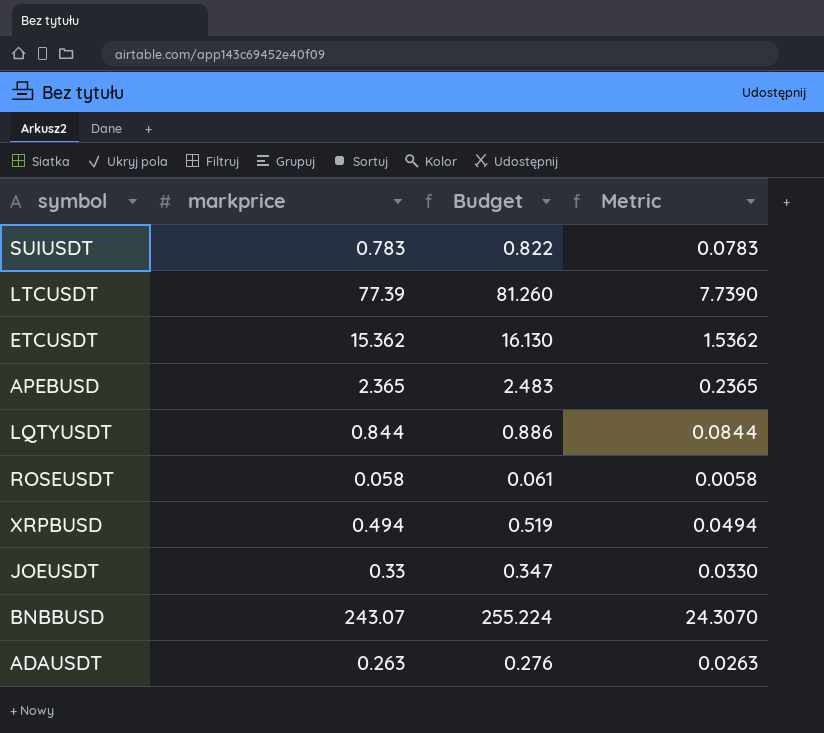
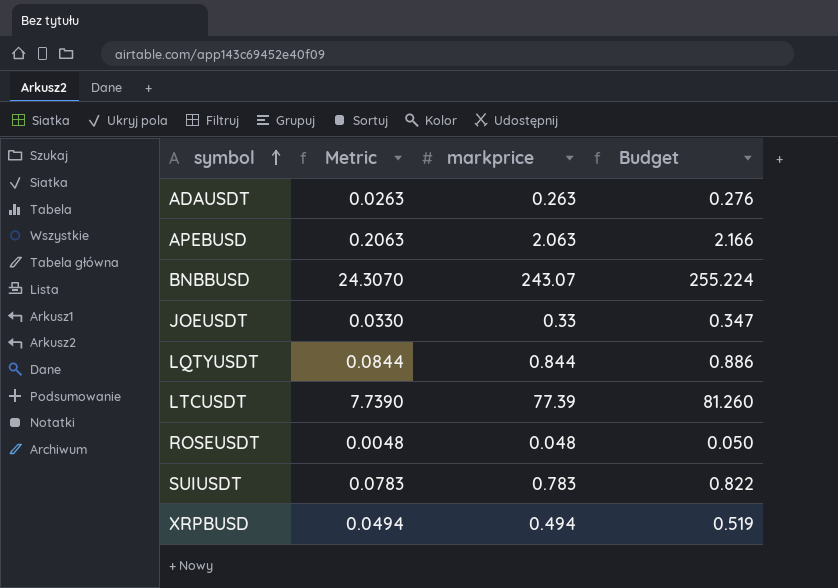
row order: none -> symbol ascending
column Metric | position: 4 -> 2
row ETCUSDT: 15.362 | 16.130 | 1.5362 -> none
APEBUSD | Metric: 0.2365 -> 0.2063
APEBUSD | markprice: 2.365 -> 2.063
APEBUSD | Budget: 2.483 -> 2.166
ROSEUSDT | Metric: 0.0058 -> 0.0048
ROSEUSDT | markprice: 0.058 -> 0.048
ROSEUSDT | Budget: 0.061 -> 0.050

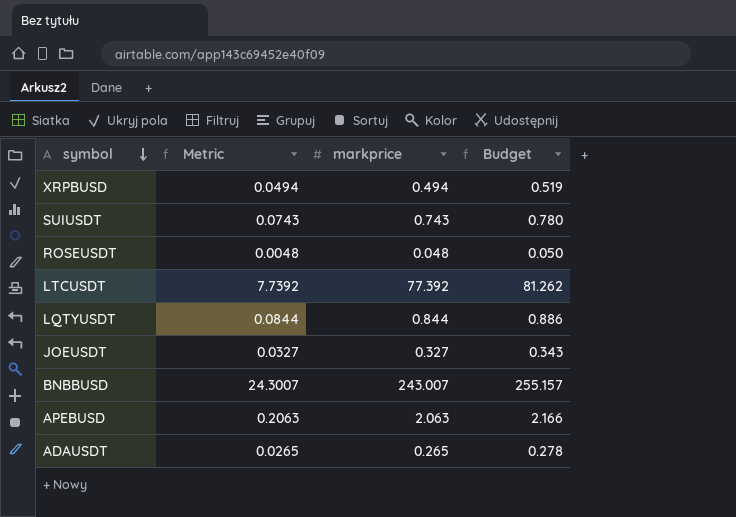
row order: symbol ascending -> symbol descending
SUIUSDT | Metric: 0.0783 -> 0.0743
SUIUSDT | markprice: 0.783 -> 0.743
SUIUSDT | Budget: 0.822 -> 0.780
LTCUSDT | Metric: 7.7390 -> 7.7392
LTCUSDT | markprice: 77.39 -> 77.392
LTCUSDT | Budget: 81.260 -> 81.262
JOEUSDT | Metric: 0.0330 -> 0.0327
JOEUSDT | markprice: 0.33 -> 0.327
JOEUSDT | Budget: 0.347 -> 0.343
BNBBUSD | Metric: 24.3070 -> 24.3007
BNBBUSD | markprice: 243.07 -> 243.007
BNBBUSD | Budget: 255.224 -> 255.157
ADAUSDT | Metric: 0.0263 -> 0.0265
ADAUSDT | markprice: 0.263 -> 0.265
ADAUSDT | Budget: 0.276 -> 0.278

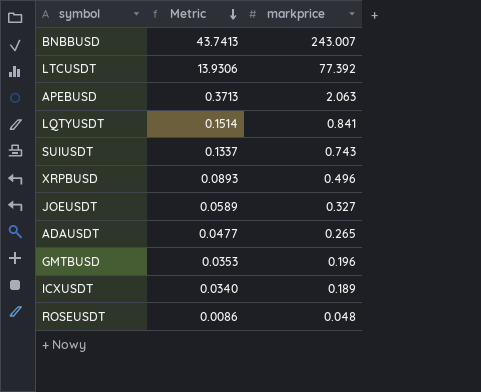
row order: symbol descending -> Metric descending
column Budget | formula: [markprice] * 1.05 -> none
column Metric | formula: [markprice] * 0.1 -> [markprice] * 0.18
LQTYUSDT | markprice: 0.844 -> 0.841
XRPBUSD | markprice: 0.494 -> 0.496
row GMTBUSD: none -> 0.0353 | 0.196
row ICXUSDT: none -> 0.0340 | 0.189

